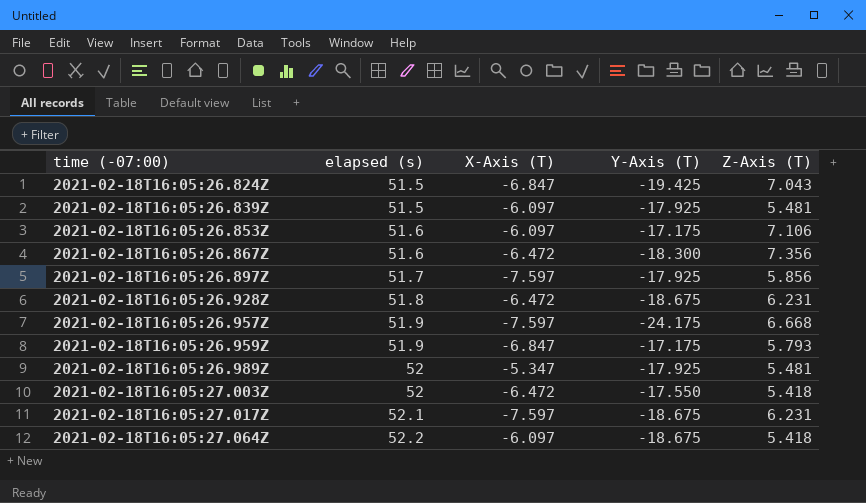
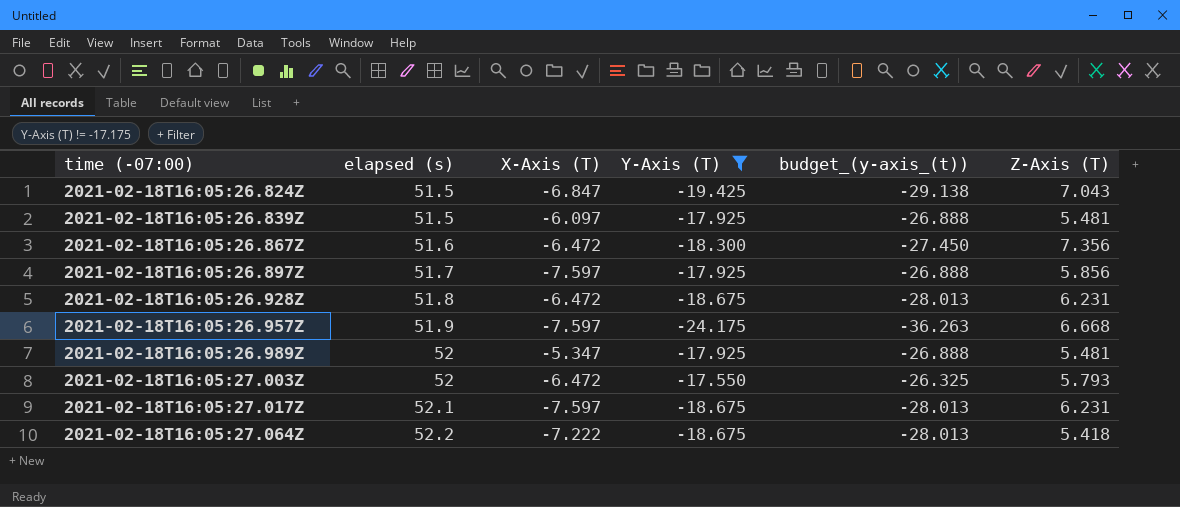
filter: none -> Y-Axis (T) != -17.175
column budget_(y-axis_(t)) | formula: none -> [Y-Axis (T)] * 1.5
2021-02-18T16:05:27.003Z | Z-Axis (T): 5.418 -> 5.793
2021-02-18T16:05:27.064Z | X-Axis (T): -6.097 -> -7.222

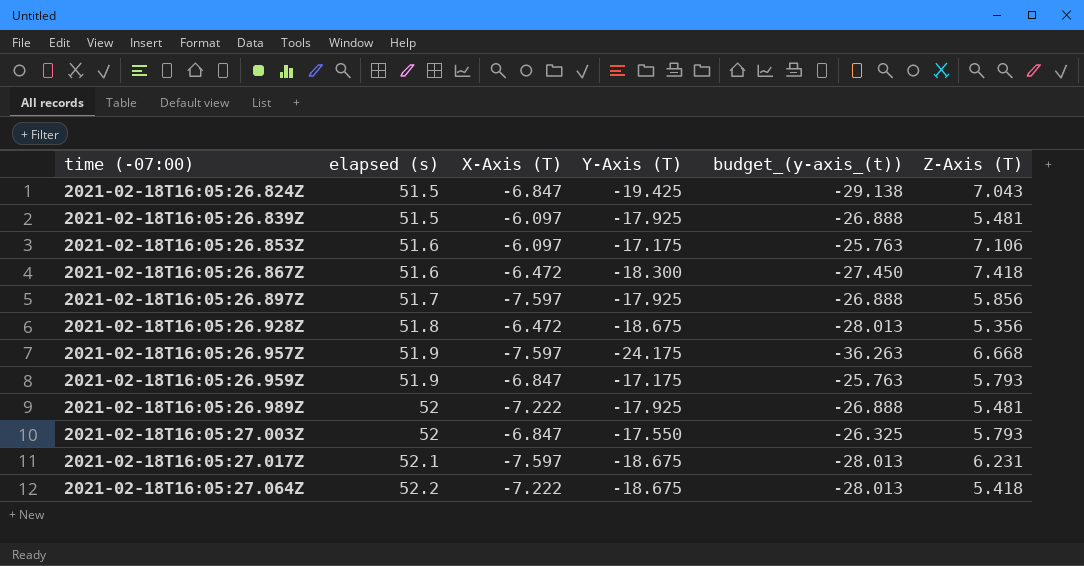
filter: Y-Axis (T) != -17.175 -> none
2021-02-18T16:05:26.867Z | Z-Axis (T): 7.356 -> 7.418
2021-02-18T16:05:26.928Z | Z-Axis (T): 6.231 -> 5.356
2021-02-18T16:05:26.989Z | X-Axis (T): -5.347 -> -7.222
2021-02-18T16:05:27.003Z | X-Axis (T): -6.472 -> -6.847

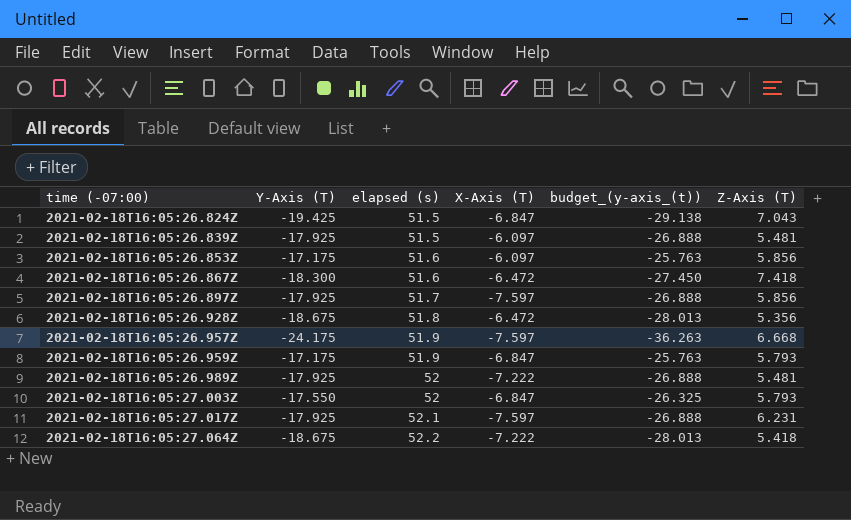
column Y-Axis (T) | position: 4 -> 2
2021-02-18T16:05:26.853Z | Z-Axis (T): 7.106 -> 5.856
2021-02-18T16:05:27.017Z | Y-Axis (T): -18.675 -> -17.925
2021-02-18T16:05:27.017Z | budget_(y-axis_(t)): -28.013 -> -26.888

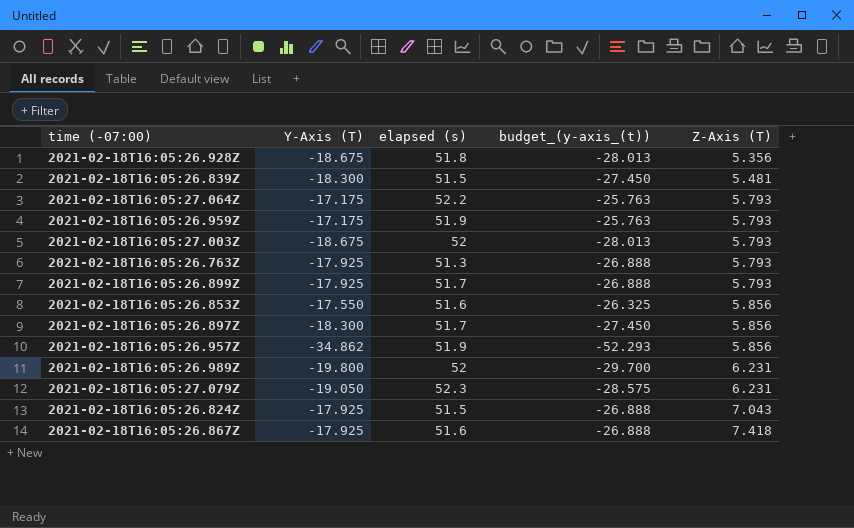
row order: time (-07:00) ascending -> Z-Axis (T) ascending
column X-Axis (T) | position: 4 -> none
row 2021-02-18T16:05:27.017Z: -17.925 | 52.1 | -7.597 | -26.888 | 6.231 -> none
2021-02-18T16:05:26.839Z | Y-Axis (T): -17.925 -> -18.300
2021-02-18T16:05:26.839Z | budget_(y-axis_(t)): -26.888 -> -27.450
2021-02-18T16:05:27.064Z | Y-Axis (T): -18.675 -> -17.175
2021-02-18T16:05:27.064Z | budget_(y-axis_(t)): -28.013 -> -25.763
2021-02-18T16:05:27.064Z | Z-Axis (T): 5.418 -> 5.793
2021-02-18T16:05:27.003Z | Y-Axis (T): -17.550 -> -18.675
2021-02-18T16:05:27.003Z | budget_(y-axis_(t)): -26.325 -> -28.013
row 2021-02-18T16:05:26.763Z: none -> -17.925 | 51.3 | -26.888 | 5.793
row 2021-02-18T16:05:26.899Z: none -> -17.925 | 51.7 | -26.888 | 5.793
2021-02-18T16:05:26.853Z | Y-Axis (T): -17.175 -> -17.550
2021-02-18T16:05:26.853Z | budget_(y-axis_(t)): -25.763 -> -26.325
2021-02-18T16:05:26.897Z | Y-Axis (T): -17.925 -> -18.300
2021-02-18T16:05:26.897Z | budget_(y-axis_(t)): -26.888 -> -27.450
2021-02-18T16:05:26.957Z | Y-Axis (T): -24.175 -> -34.862
2021-02-18T16:05:26.957Z | budget_(y-axis_(t)): -36.263 -> -52.293
2021-02-18T16:05:26.957Z | Z-Axis (T): 6.668 -> 5.856
2021-02-18T16:05:26.989Z | Y-Axis (T): -17.925 -> -19.800
2021-02-18T16:05:26.989Z | budget_(y-axis_(t)): -26.888 -> -29.700
2021-02-18T16:05:26.989Z | Z-Axis (T): 5.481 -> 6.231
row 2021-02-18T16:05:27.079Z: none -> -19.050 | 52.3 | -28.575 | 6.231
2021-02-18T16:05:26.824Z | Y-Axis (T): -19.425 -> -17.925
2021-02-18T16:05:26.824Z | budget_(y-axis_(t)): -29.138 -> -26.888
2021-02-18T16:05:26.867Z | Y-Axis (T): -18.300 -> -17.925
2021-02-18T16:05:26.867Z | budget_(y-axis_(t)): -27.450 -> -26.888

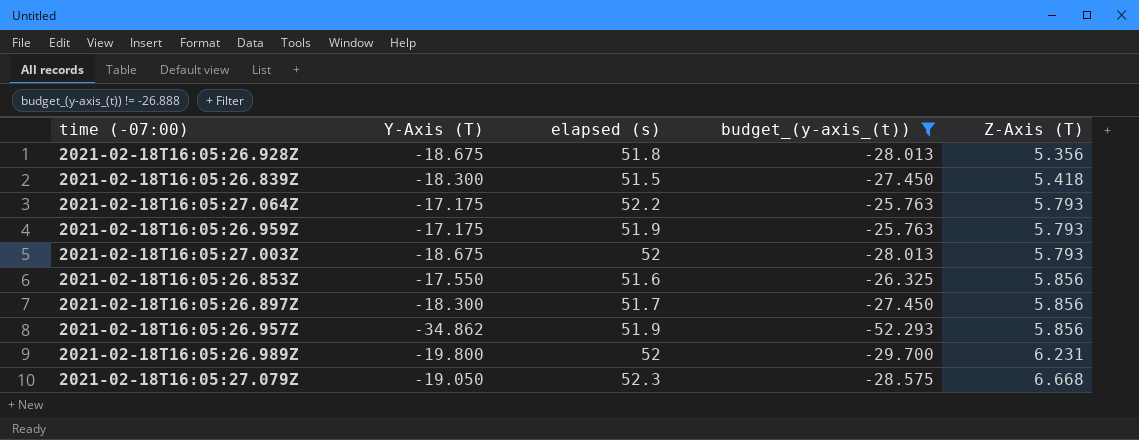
filter: none -> budget_(y-axis_(t)) != -26.888
2021-02-18T16:05:26.839Z | Z-Axis (T): 5.481 -> 5.418
2021-02-18T16:05:27.079Z | Z-Axis (T): 6.231 -> 6.668

